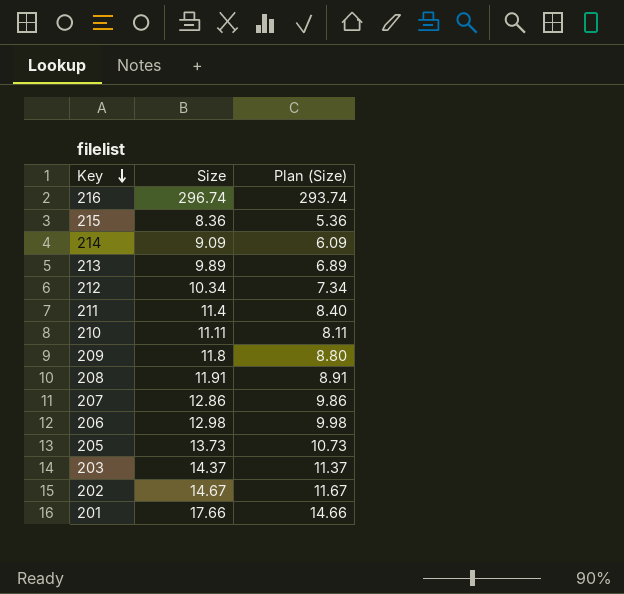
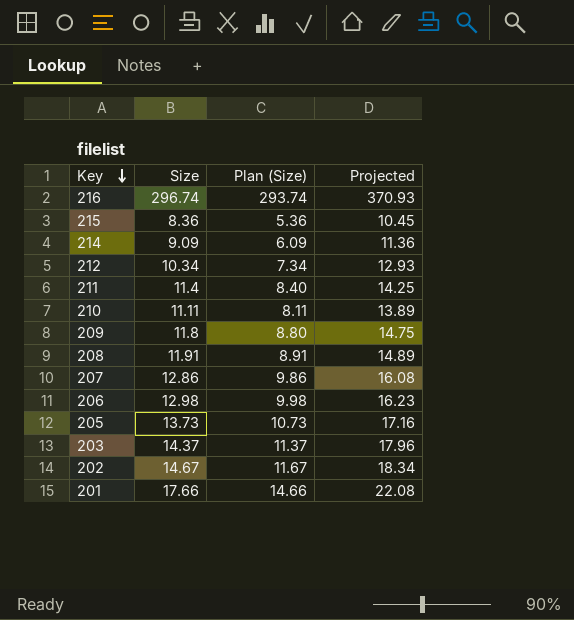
column Projected | formula: none -> [Size] * 1.25
row 213: 9.89 | 6.89 -> none

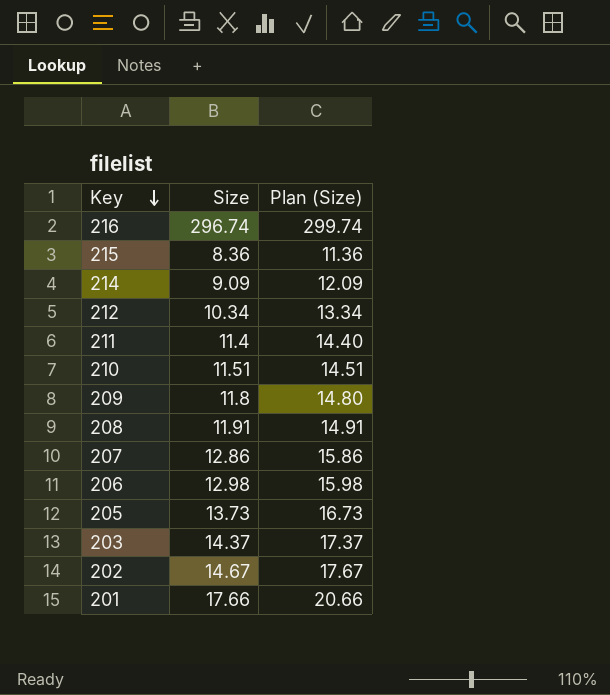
column Projected | formula: [Size] * 1.25 -> none
column Plan (Size) | formula: [Size] - 3 -> [Size] + 3
210 | Size: 11.11 -> 11.51

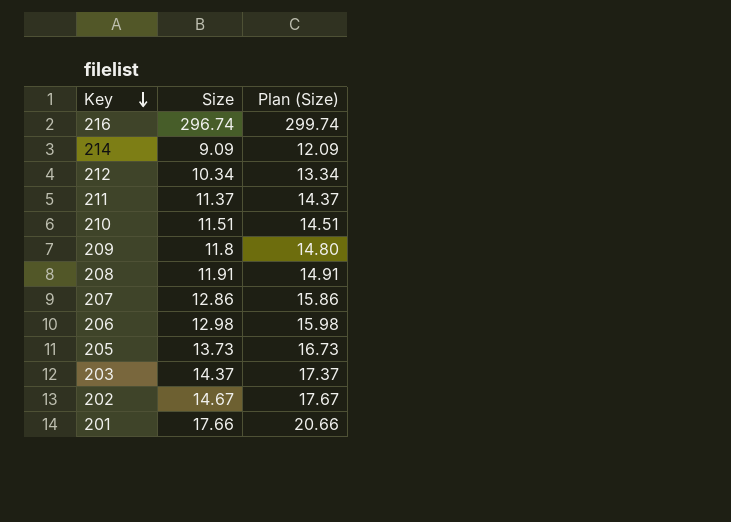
row 215: 8.36 | 11.36 -> none
211 | Size: 11.4 -> 11.37
211 | Plan (Size): 14.40 -> 14.37

